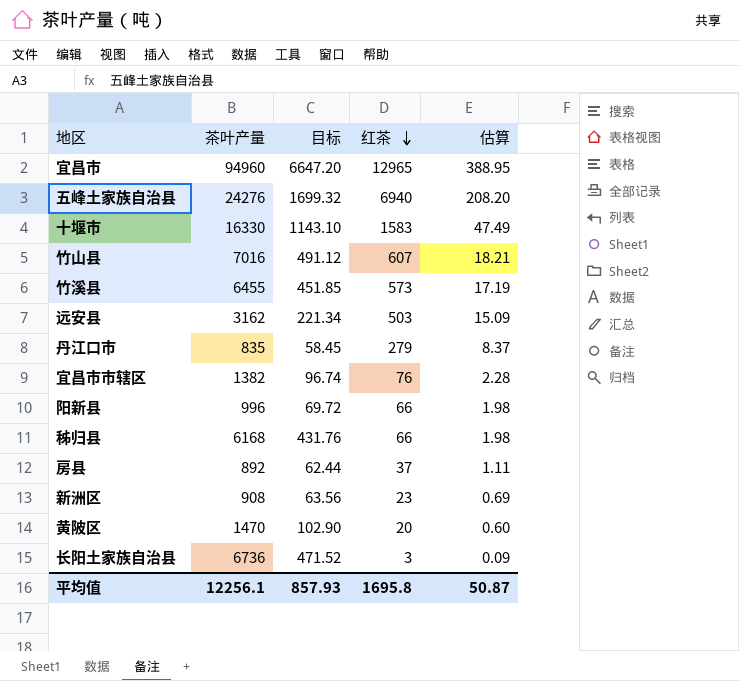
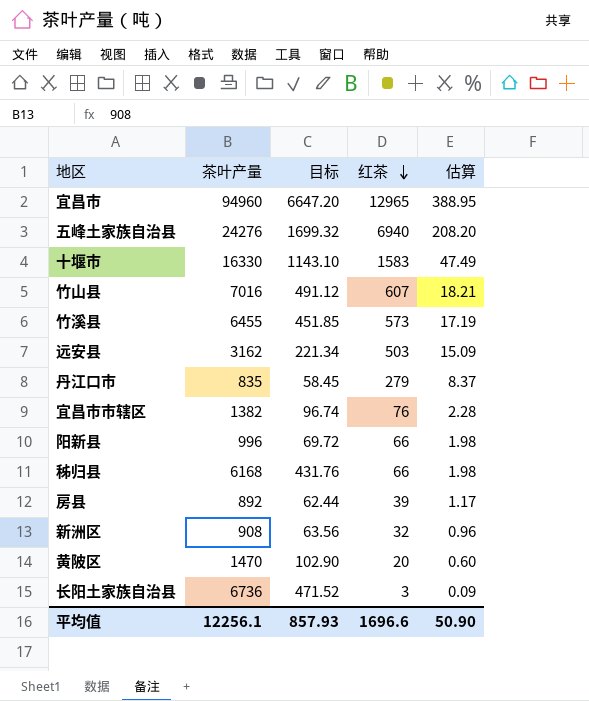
房县 | 红茶: 37 -> 39
房县 | 估算: 1.11 -> 1.17
新洲区 | 红茶: 23 -> 32
新洲区 | 估算: 0.69 -> 0.96
平均值 | 红茶: 1695.8 -> 1696.6
平均值 | 估算: 50.87 -> 50.90

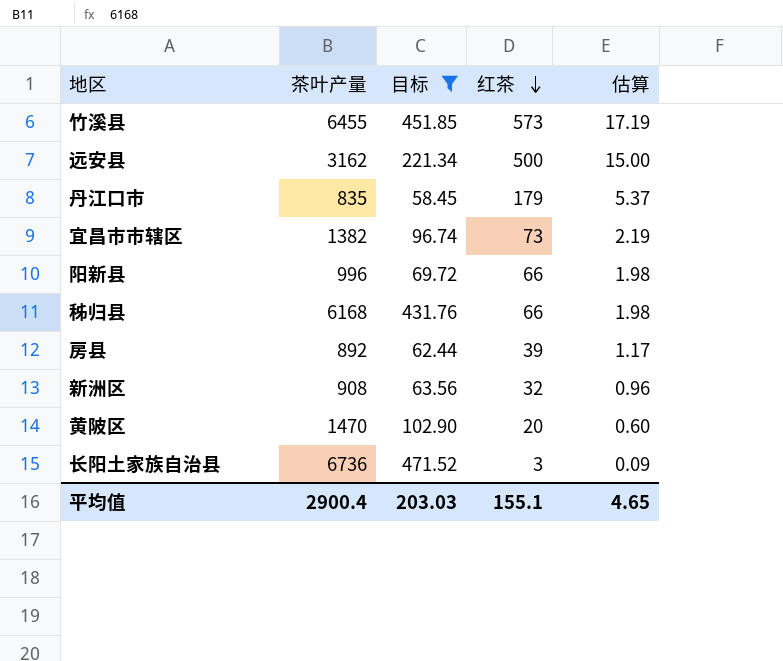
filter: none -> 目标 <= 471.52
远安县 | 红茶: 503 -> 500
远安县 | 估算: 15.09 -> 15.00
丹江口市 | 红茶: 279 -> 179
丹江口市 | 估算: 8.37 -> 5.37
宜昌市市辖区 | 红茶: 76 -> 73
宜昌市市辖区 | 估算: 2.28 -> 2.19
平均值 | 茶叶产量: 12256.1 -> 2900.4
平均值 | 目标: 857.93 -> 203.03
平均值 | 红茶: 1696.6 -> 155.1
平均值 | 估算: 50.90 -> 4.65

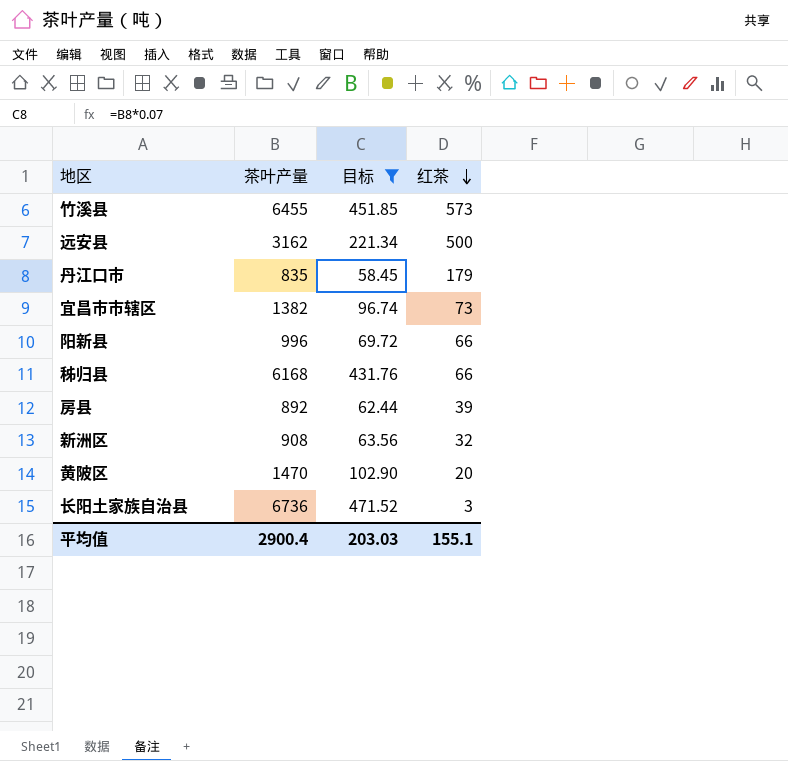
column 估算 | formula: [红茶] * 0.03 -> none

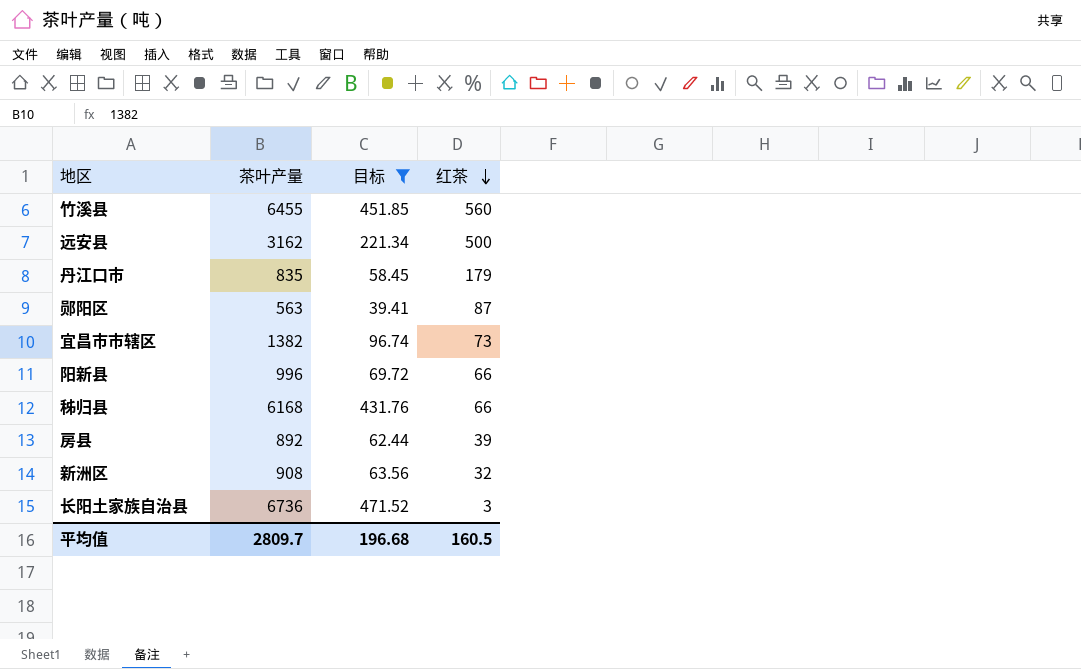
row 黄陂区: 1470 | 102.90 | 20 -> none
竹溪县 | 红茶: 573 -> 560
row 郧阳区: none -> 563 | 39.41 | 87
平均值 | 茶叶产量: 2900.4 -> 2809.7
平均值 | 目标: 203.03 -> 196.68
平均值 | 红茶: 155.1 -> 160.5

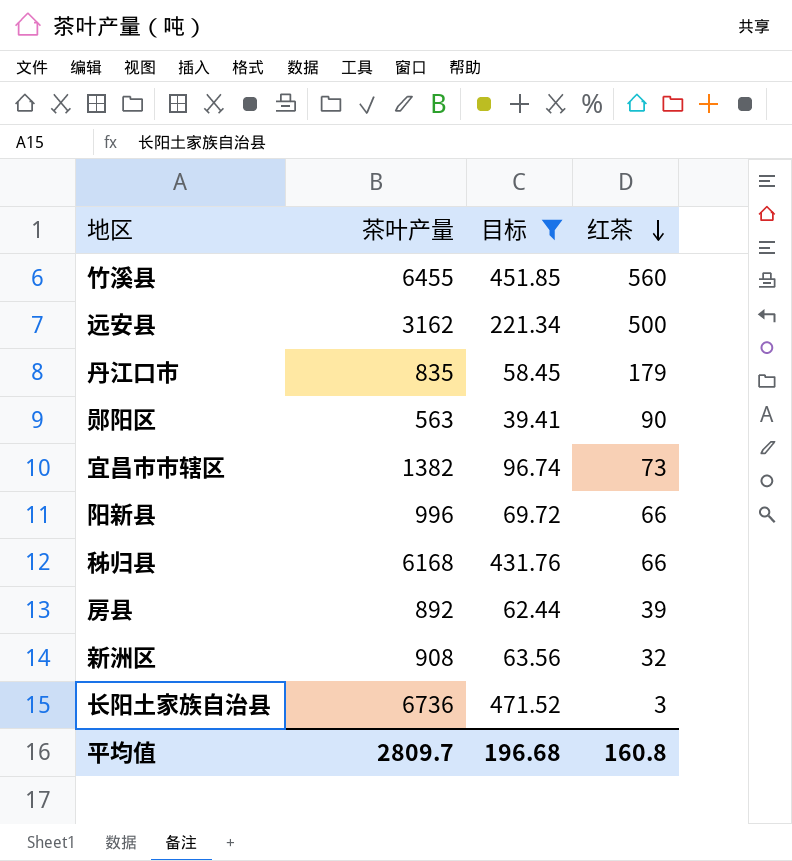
郧阳区 | 红茶: 87 -> 90
平均值 | 红茶: 160.5 -> 160.8

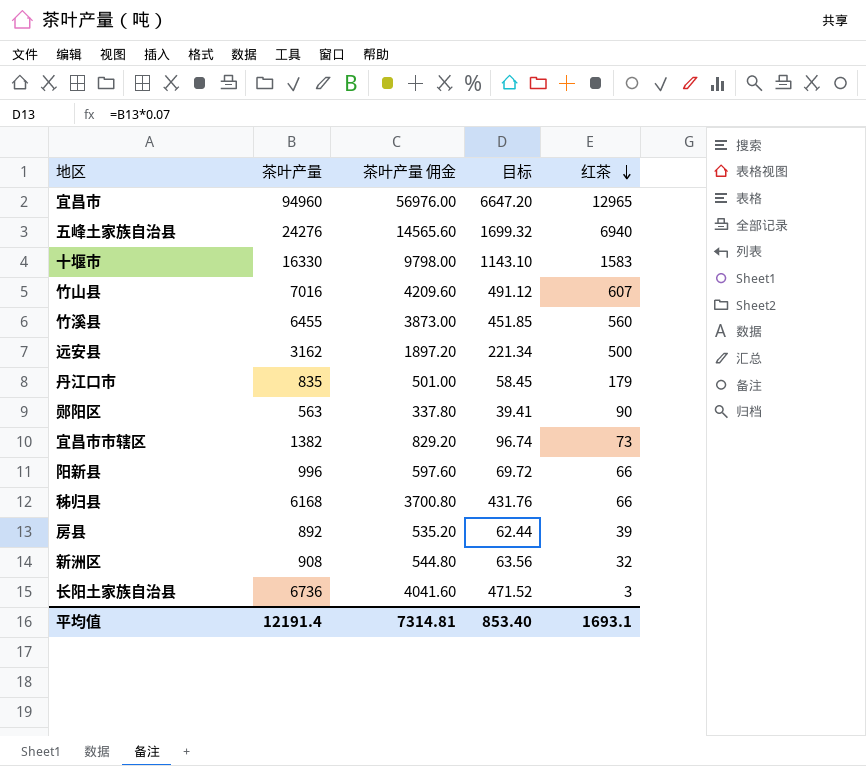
filter: 目标 <= 471.52 -> none
column 茶叶产量 佣金 | formula: none -> [茶叶产量] * 0.6
平均值 | 茶叶产量: 2809.7 -> 12191.4
平均值 | 目标: 196.68 -> 853.40
平均值 | 红茶: 160.8 -> 1693.1

